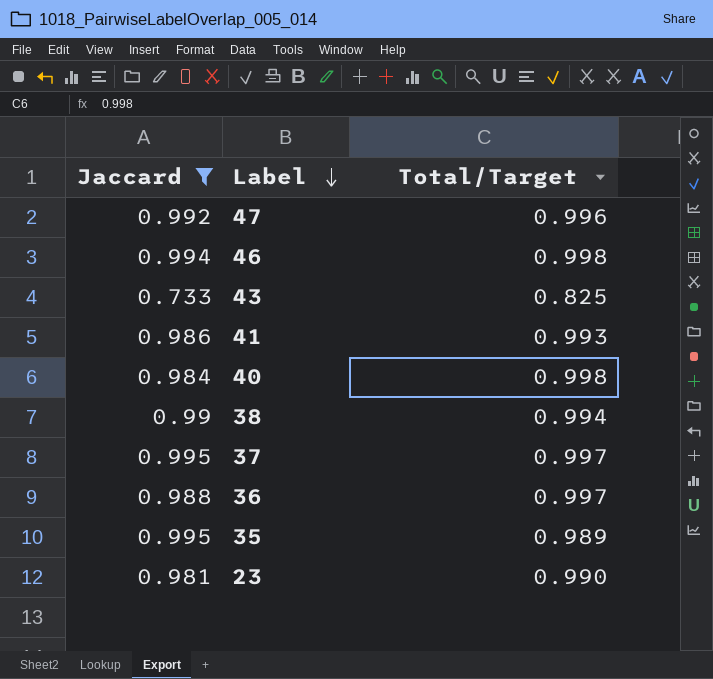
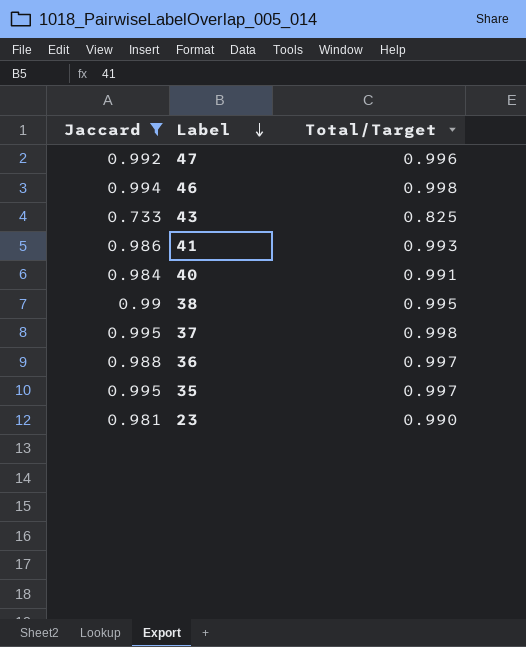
40 | Total/Target: 0.998 -> 0.991
38 | Total/Target: 0.994 -> 0.995
37 | Total/Target: 0.997 -> 0.998
35 | Total/Target: 0.989 -> 0.997

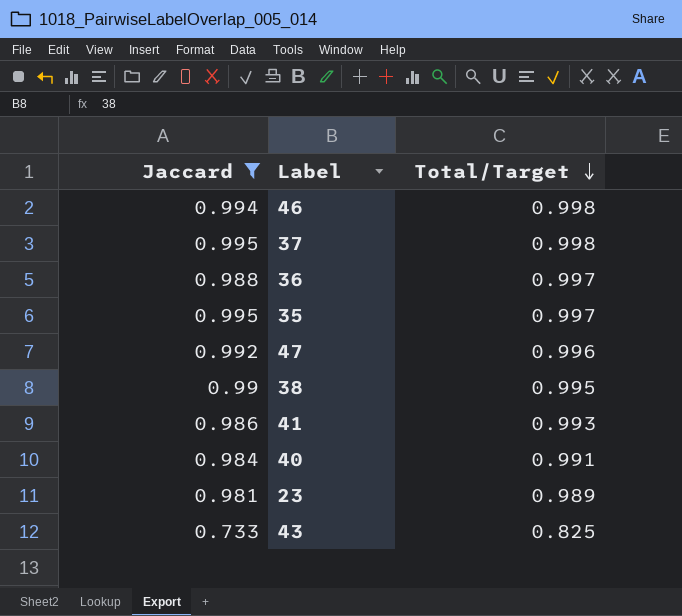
row order: Label descending -> Total/Target descending
23 | Total/Target: 0.990 -> 0.989

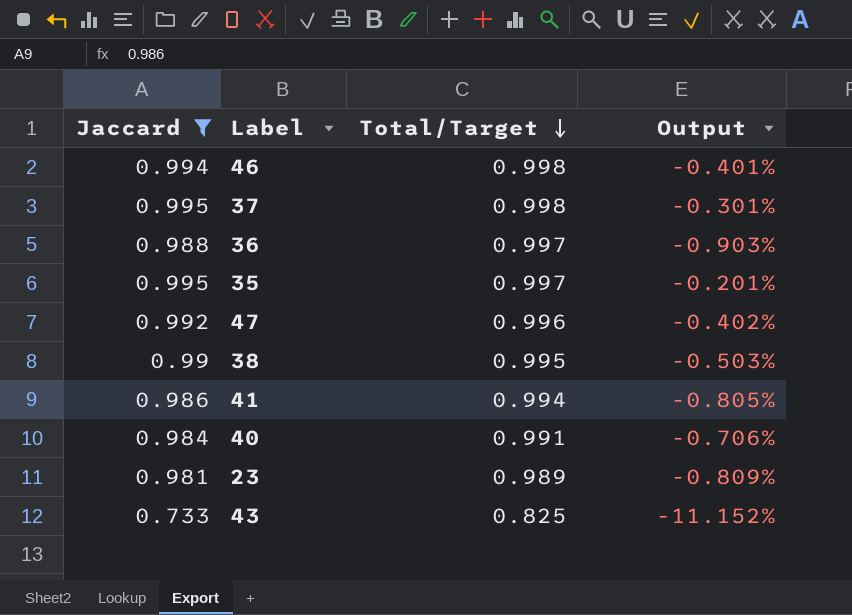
column Output | formula: none -> ([Jaccard] - [Total/Target]) / [Total/Target]
41 | Total/Target: 0.993 -> 0.994

